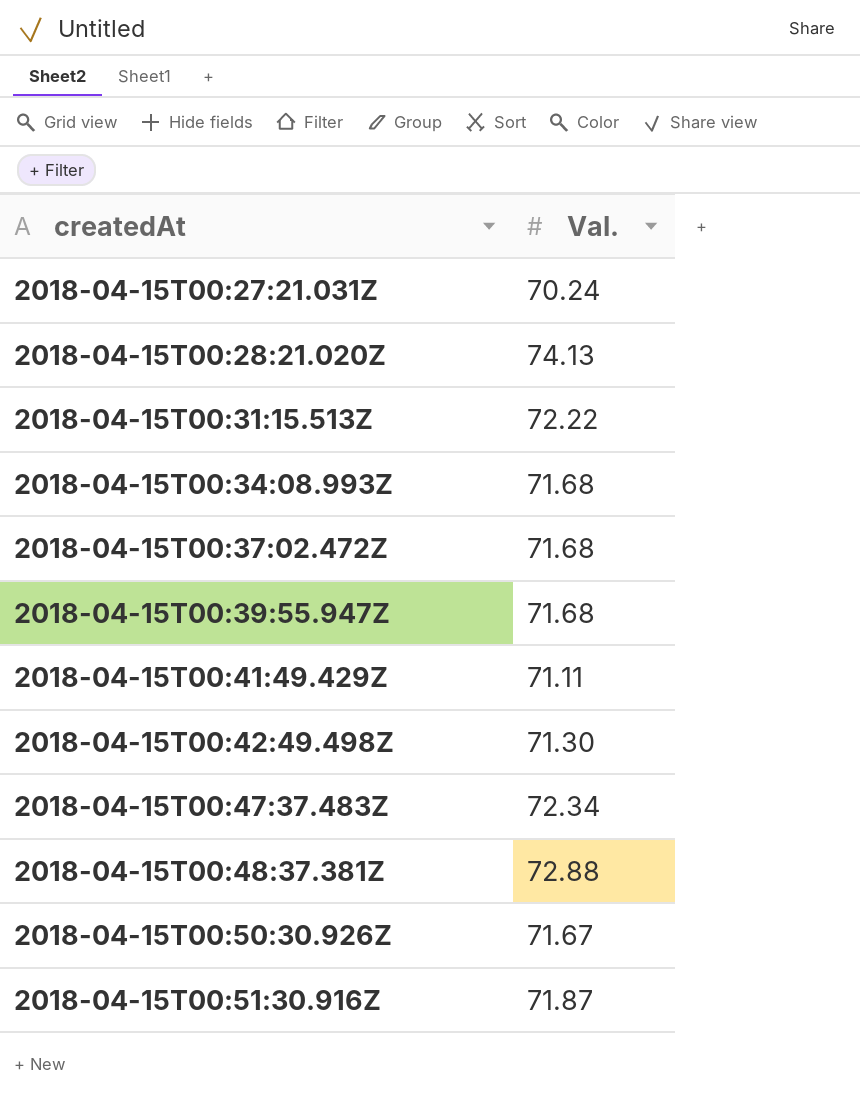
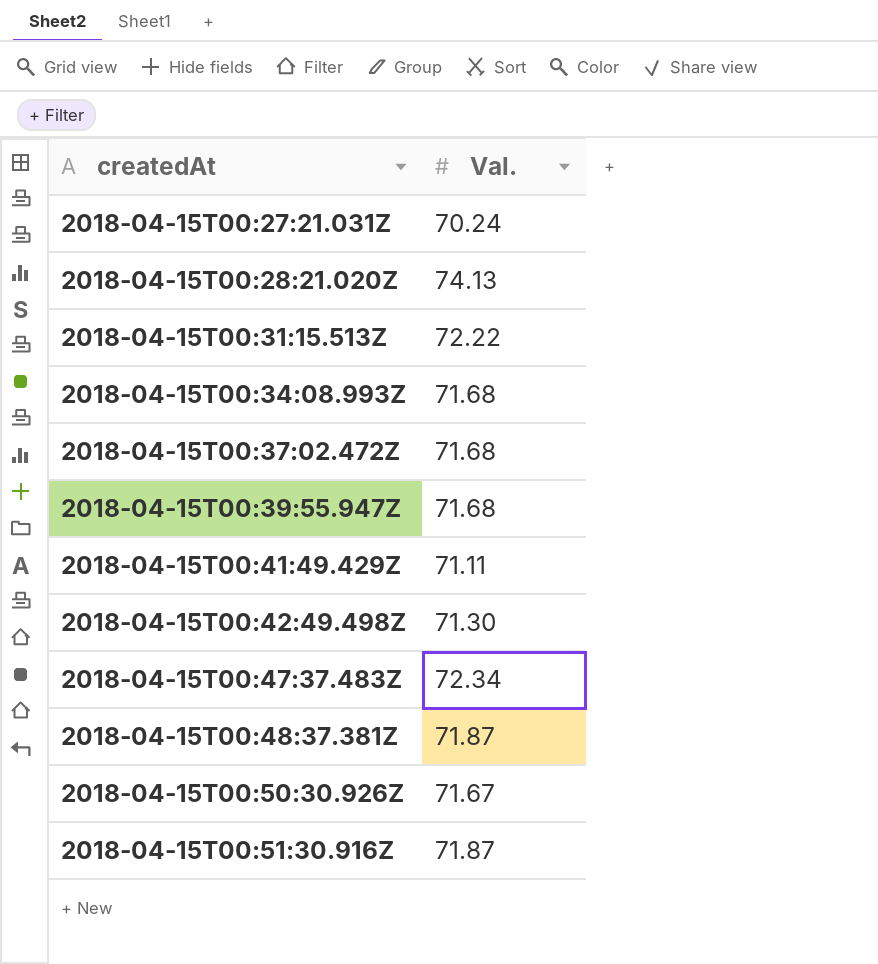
2018-04-15T00:48:37.381Z | Val.: 72.88 -> 71.87

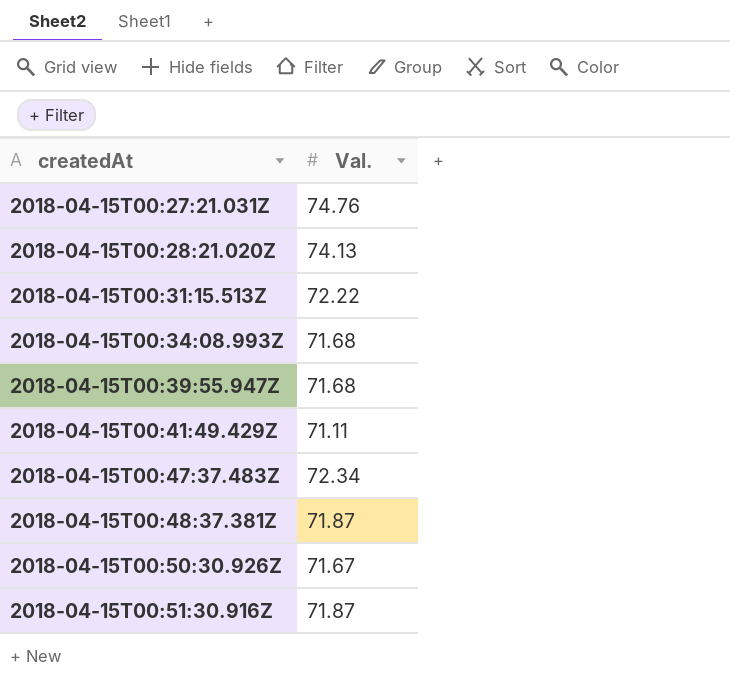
row 2018-04-15T00:37:02.472Z: 71.68 -> none
row 2018-04-15T00:42:49.498Z: 71.30 -> none
2018-04-15T00:27:21.031Z | Val.: 70.24 -> 74.76

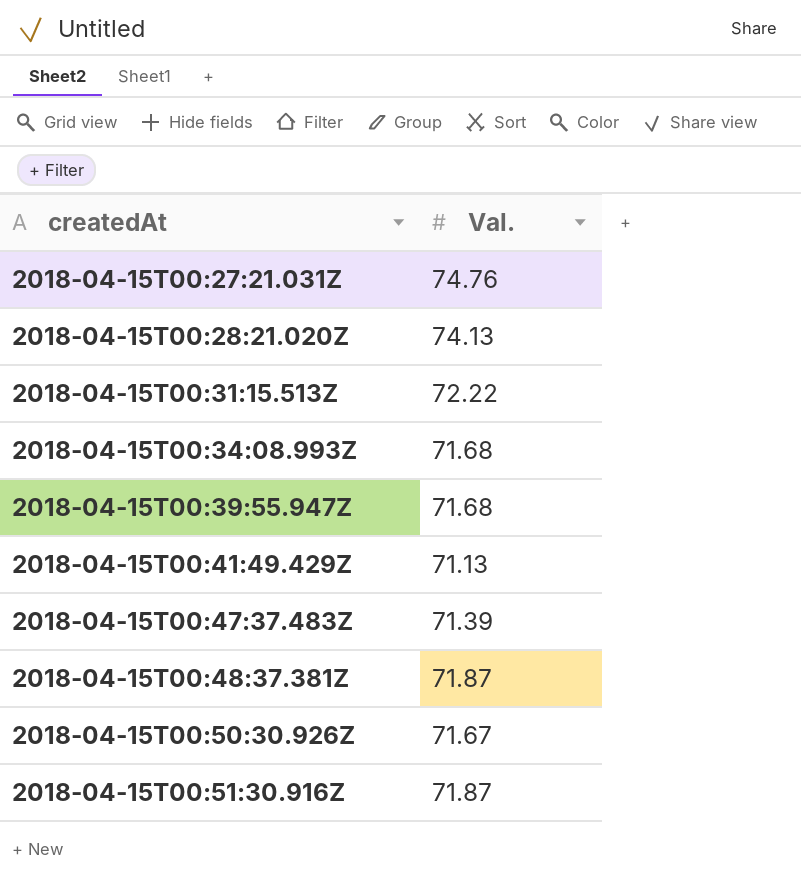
2018-04-15T00:41:49.429Z | Val.: 71.11 -> 71.13
2018-04-15T00:47:37.483Z | Val.: 72.34 -> 71.39

